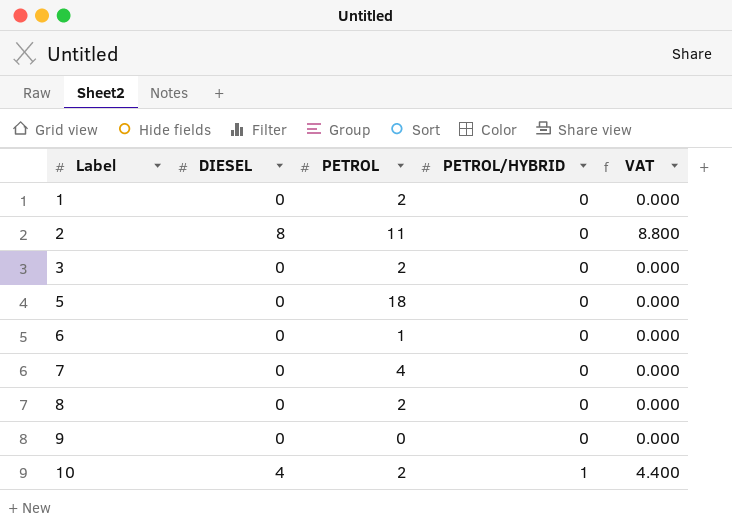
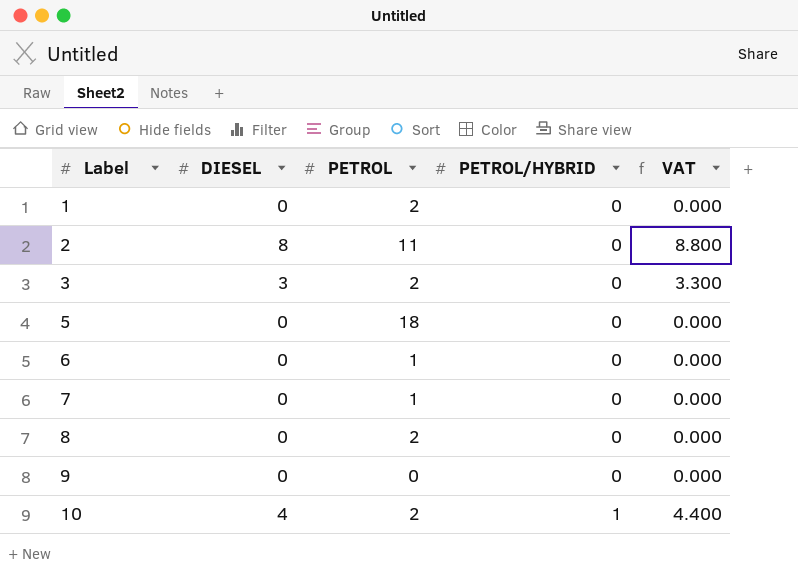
3 | DIESEL: 0 -> 3
3 | VAT: 0.000 -> 3.300
7 | PETROL: 4 -> 1

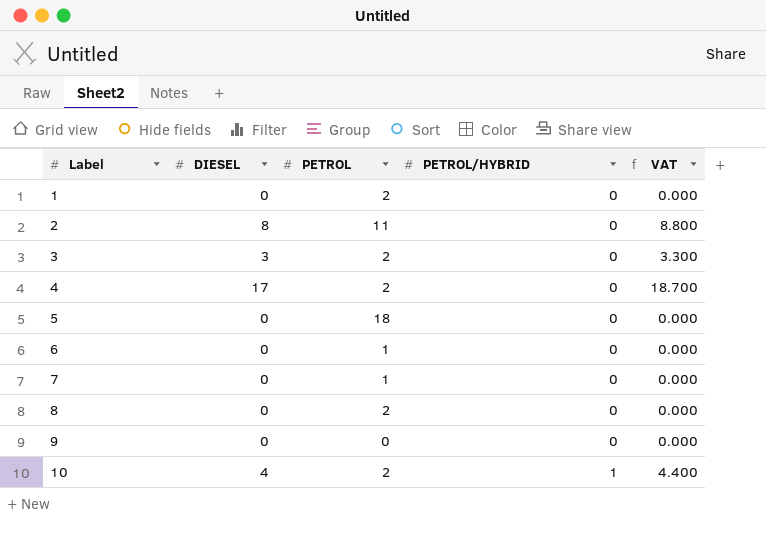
row 4: none -> 17 | 2 | 0 | 18.700

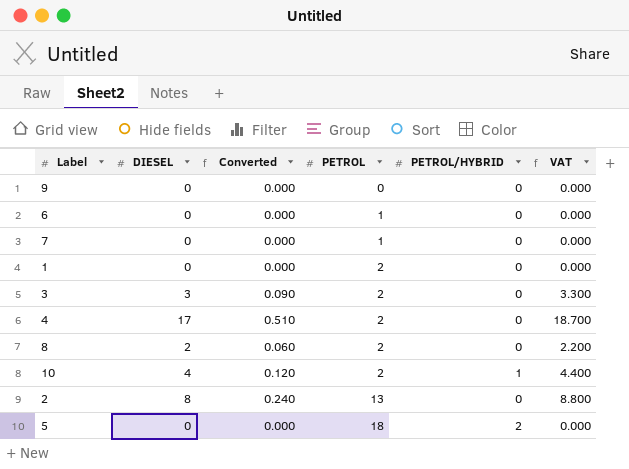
row order: Label ascending -> PETROL ascending
column Converted | formula: none -> [DIESEL] * 0.03
8 | DIESEL: 0 -> 2
8 | VAT: 0.000 -> 2.200
2 | PETROL: 11 -> 13
5 | PETROL/HYBRID: 0 -> 2

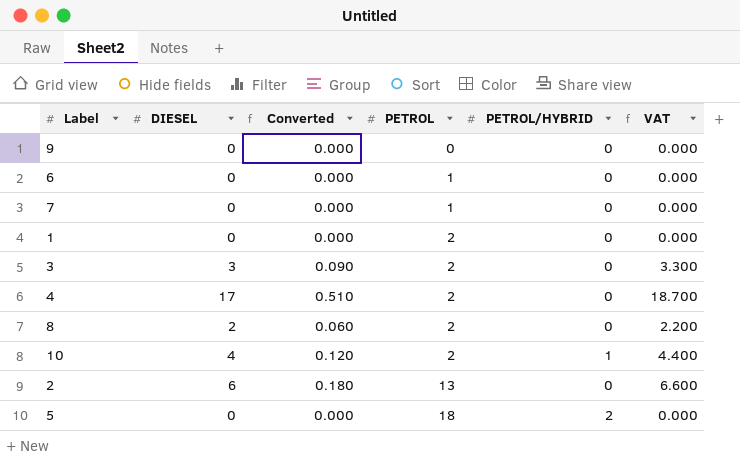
2 | DIESEL: 8 -> 6
2 | Converted: 0.240 -> 0.180
2 | VAT: 8.800 -> 6.600

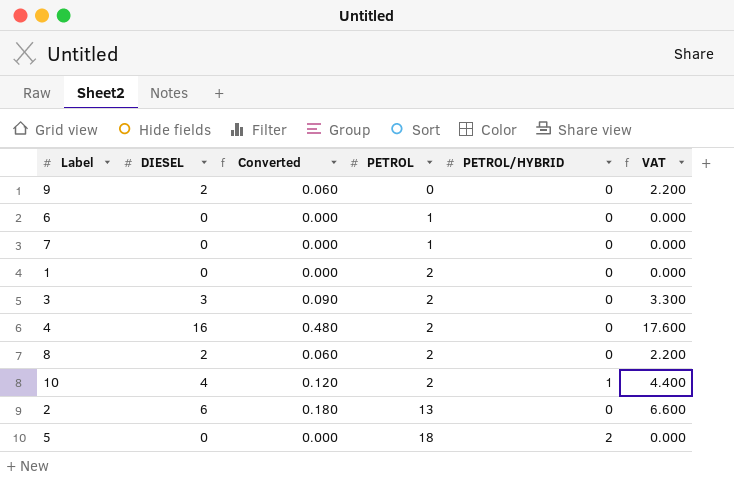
9 | DIESEL: 0 -> 2
9 | Converted: 0.000 -> 0.060
9 | VAT: 0.000 -> 2.200
4 | DIESEL: 17 -> 16
4 | Converted: 0.510 -> 0.480
4 | VAT: 18.700 -> 17.600

